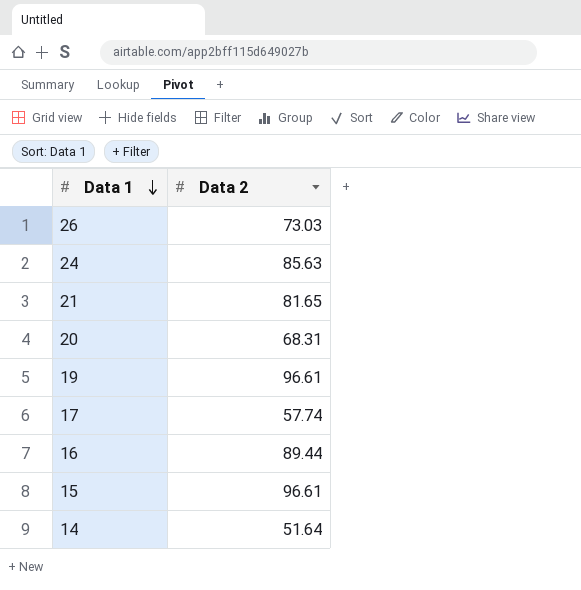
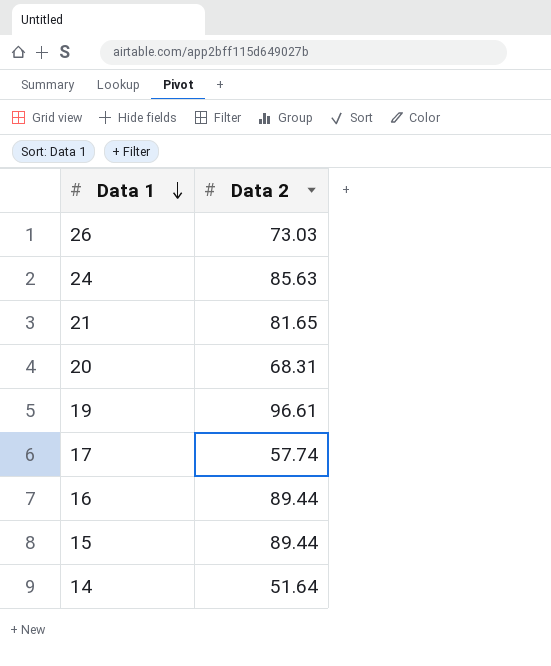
15 | Data 2: 96.61 -> 89.44

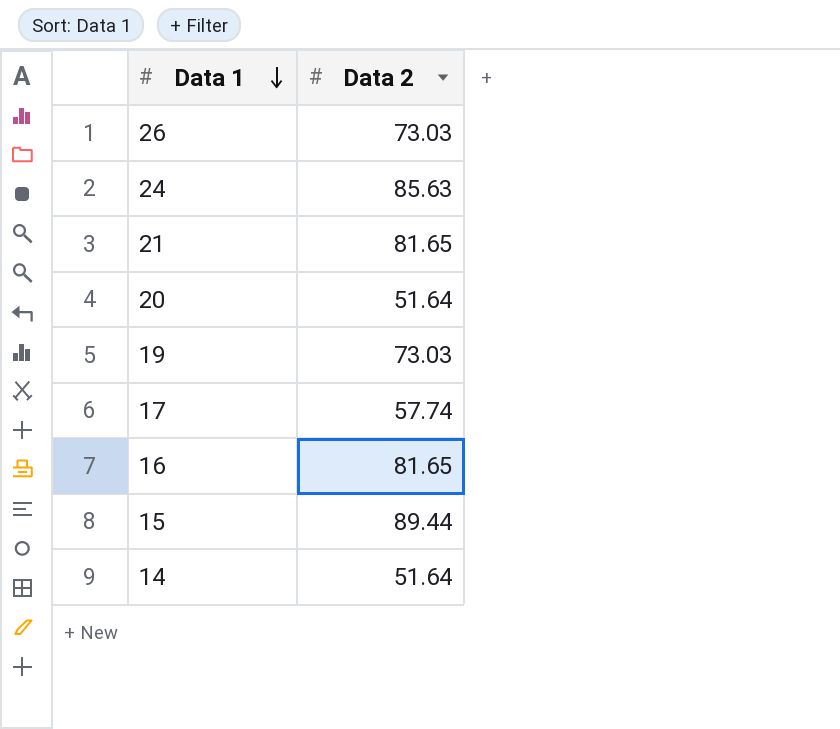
20 | Data 2: 68.31 -> 51.64
19 | Data 2: 96.61 -> 73.03
16 | Data 2: 89.44 -> 81.65

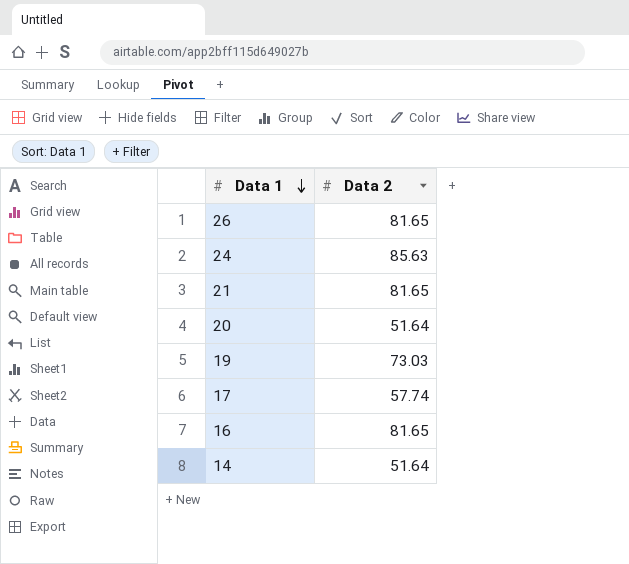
row 15: 89.44 -> none
26 | Data 2: 73.03 -> 81.65

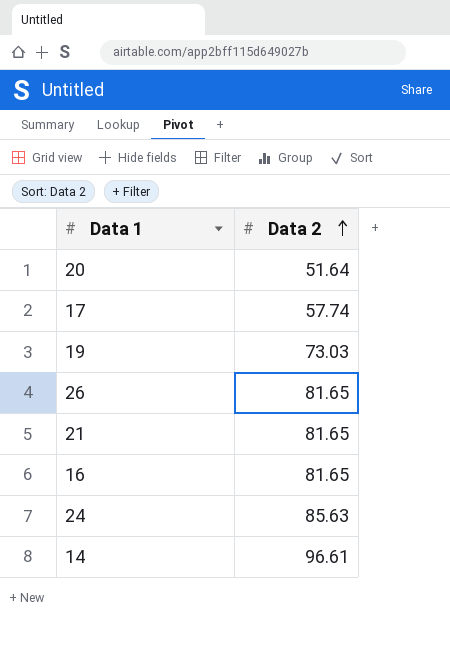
row order: Data 1 descending -> Data 2 ascending
14 | Data 2: 51.64 -> 96.61

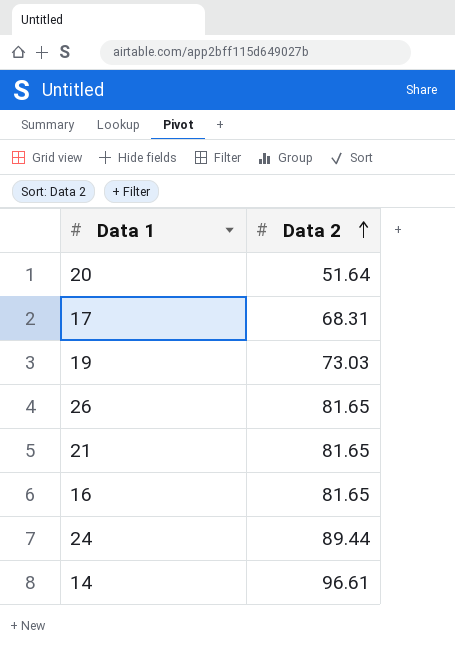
17 | Data 2: 57.74 -> 68.31
24 | Data 2: 85.63 -> 89.44

